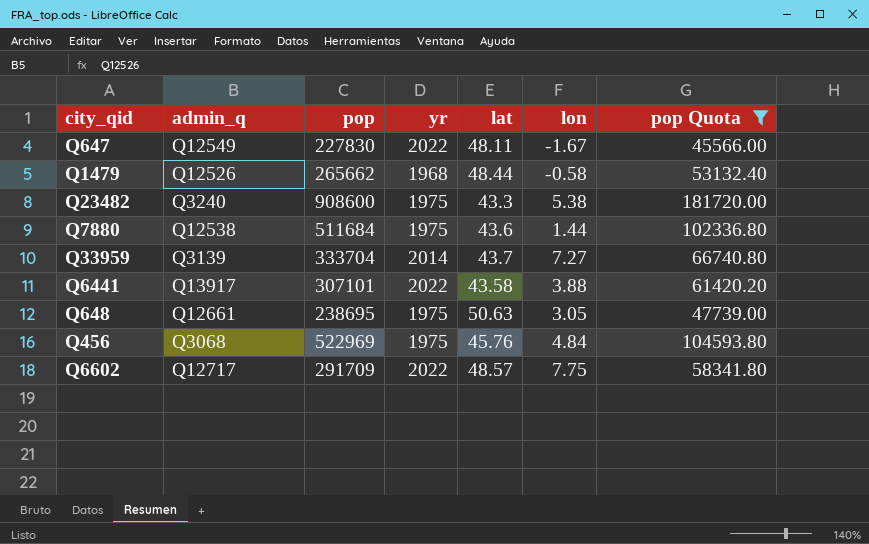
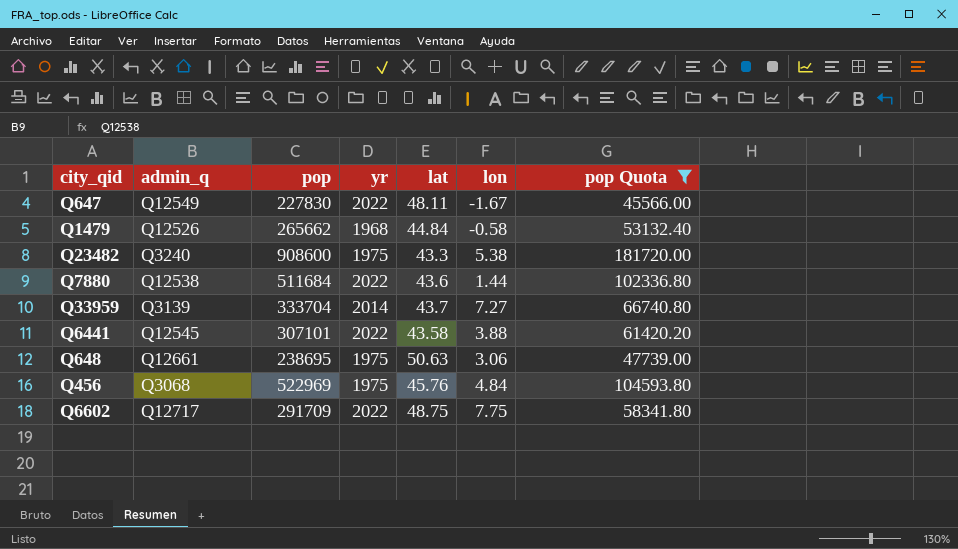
Q1479 | lat: 48.44 -> 44.84
Q7880 | yr: 1975 -> 2022
Q6441 | admin_q: Q13917 -> Q12545
Q648 | lon: 3.05 -> 3.06
Q6602 | lat: 48.57 -> 48.75

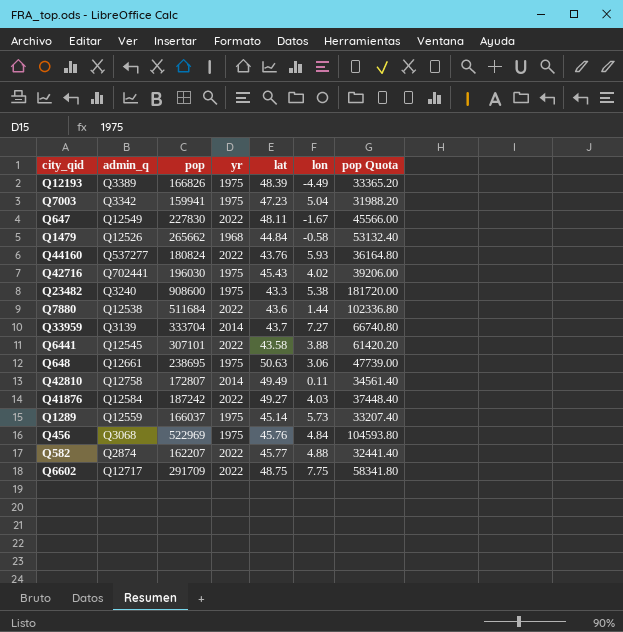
filter: pop Quota >= 45566.00 -> none

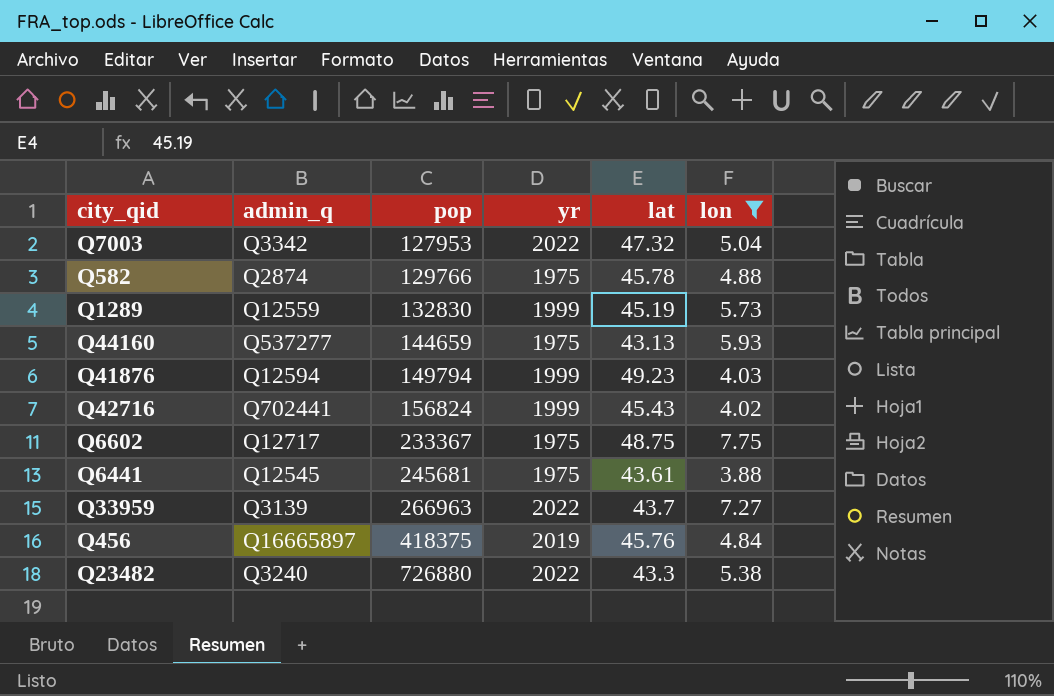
filter: none -> lon >= 3.88
row order: none -> pop ascending
column pop Quota | formula: [pop] * 0.2 -> none
Q7003 | pop: 159941 -> 127953
Q7003 | yr: 1975 -> 2022
Q7003 | lat: 47.23 -> 47.32
Q582 | pop: 162207 -> 129766
Q582 | yr: 2022 -> 1975
Q582 | lat: 45.77 -> 45.78
Q1289 | pop: 166037 -> 132830
Q1289 | yr: 1975 -> 1999
Q1289 | lat: 45.14 -> 45.19
Q44160 | pop: 180824 -> 144659
Q44160 | yr: 2022 -> 1975
Q44160 | lat: 43.76 -> 43.13
Q41876 | admin_q: Q12584 -> Q12594
Q41876 | pop: 187242 -> 149794
Q41876 | yr: 2022 -> 1999
Q41876 | lat: 49.27 -> 49.23
Q42716 | pop: 196030 -> 156824
Q42716 | yr: 1975 -> 1999
Q6602 | pop: 291709 -> 233367
Q6602 | yr: 2022 -> 1975
Q6441 | pop: 307101 -> 245681
Q6441 | yr: 2022 -> 1975
Q6441 | lat: 43.58 -> 43.61
Q33959 | pop: 333704 -> 266963
Q33959 | yr: 2014 -> 2022
Q456 | admin_q: Q3068 -> Q16665897
Q456 | pop: 522969 -> 418375
Q456 | yr: 1975 -> 2019
Q23482 | pop: 908600 -> 726880
Q23482 | yr: 1975 -> 2022

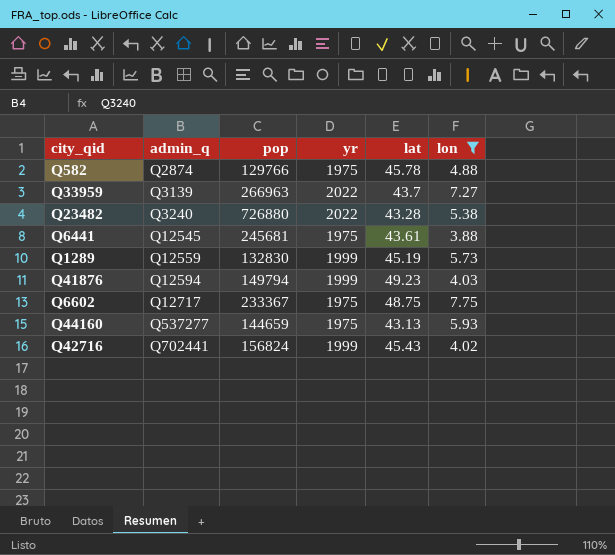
row order: pop ascending -> admin_q ascending
row Q7003: Q3342 | 127953 | 2022 | 47.32 | 5.04 -> none
row Q456: Q16665897 | 418375 | 2019 | 45.76 | 4.84 -> none
Q23482 | lat: 43.3 -> 43.28

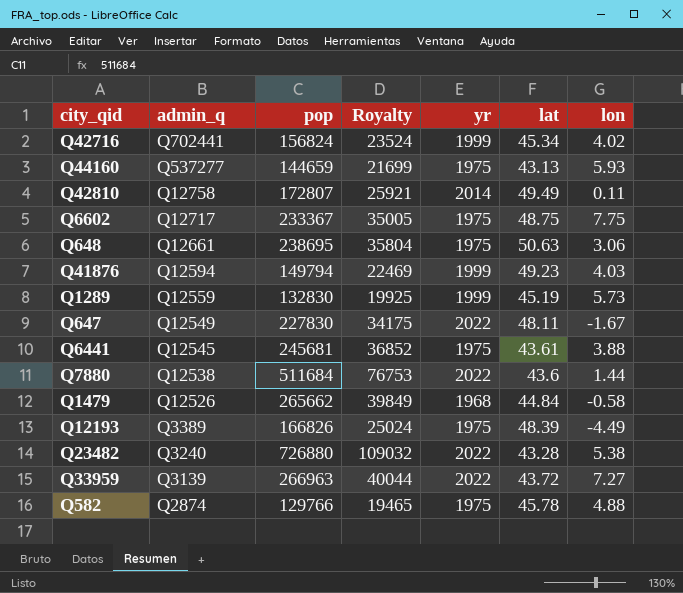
filter: lon >= 3.88 -> none
row order: admin_q ascending -> admin_q descending
column Royalty | formula: none -> [pop] * 0.15
Q42716 | lat: 45.43 -> 45.34
Q33959 | lat: 43.7 -> 43.72

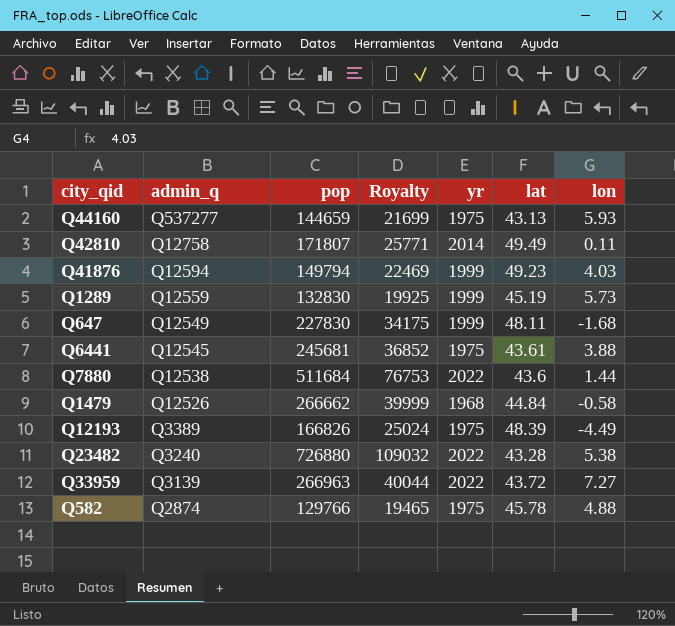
row Q42716: Q702441 | 156824 | 23524 | 1999 | 45.34 | 4.02 -> none
row Q6602: Q12717 | 233367 | 35005 | 1975 | 48.75 | 7.75 -> none
row Q648: Q12661 | 238695 | 35804 | 1975 | 50.63 | 3.06 -> none
Q42810 | pop: 172807 -> 171807
Q42810 | Royalty: 25921 -> 25771
Q647 | yr: 2022 -> 1999
Q647 | lon: -1.67 -> -1.68
Q1479 | pop: 265662 -> 266662
Q1479 | Royalty: 39849 -> 39999

